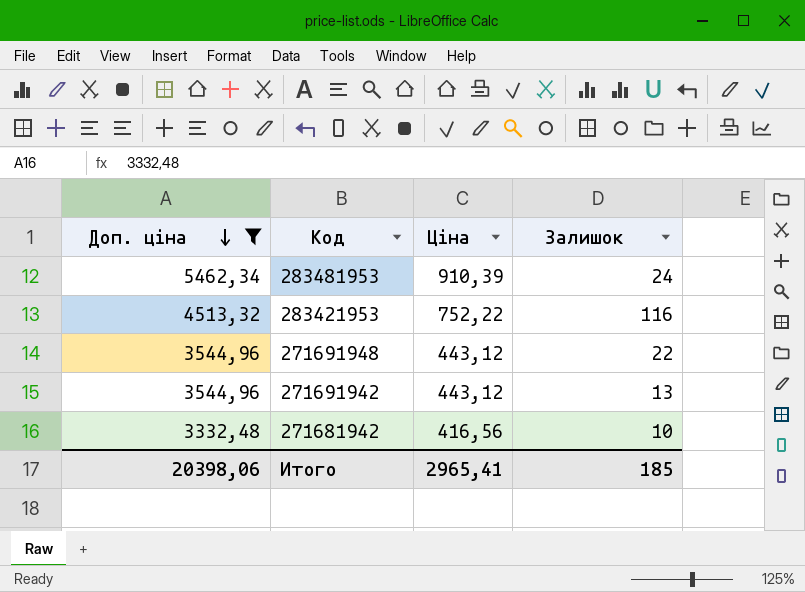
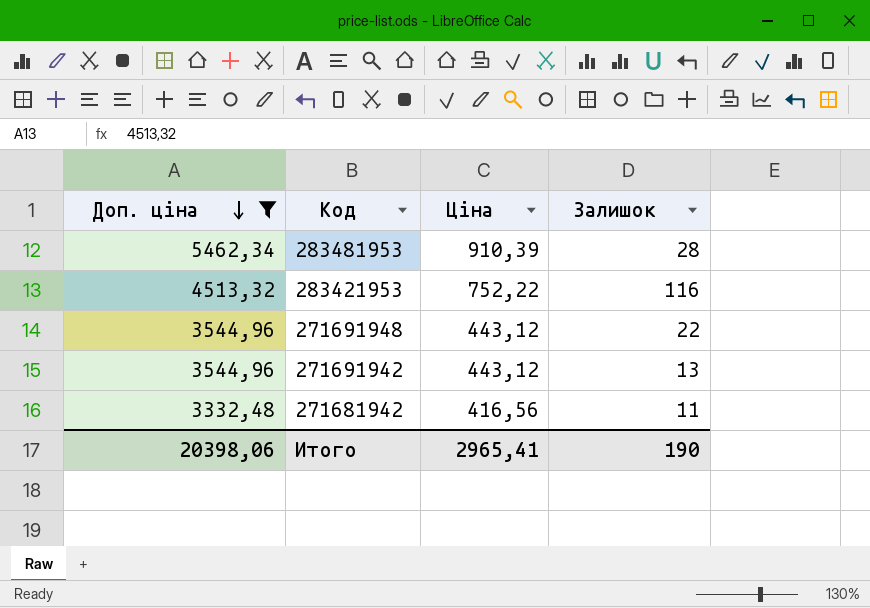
283481953 | Залишок: 24 -> 28
271681942 | Залишок: 10 -> 11
Итого | Залишок: 185 -> 190

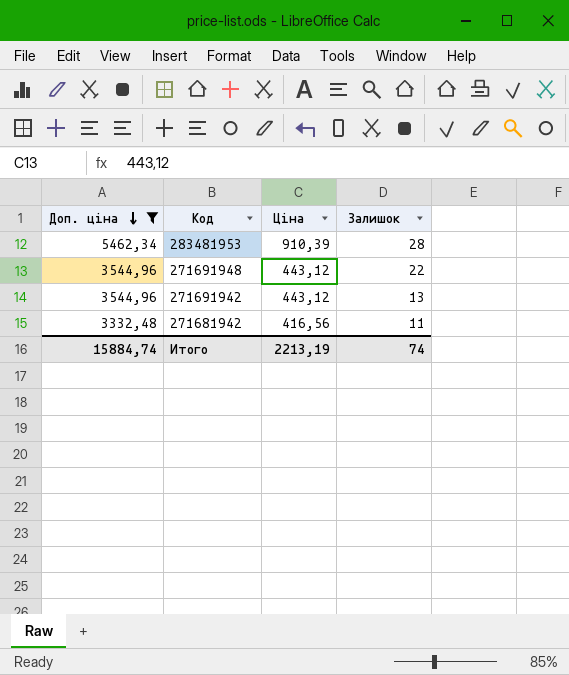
row 283421953: 4513,32 | 752,22 | 116 -> none
Итого | Доп. ціна: 20398,06 -> 15884,74
Итого | Ціна: 2965,41 -> 2213,19
Итого | Залишок: 190 -> 74

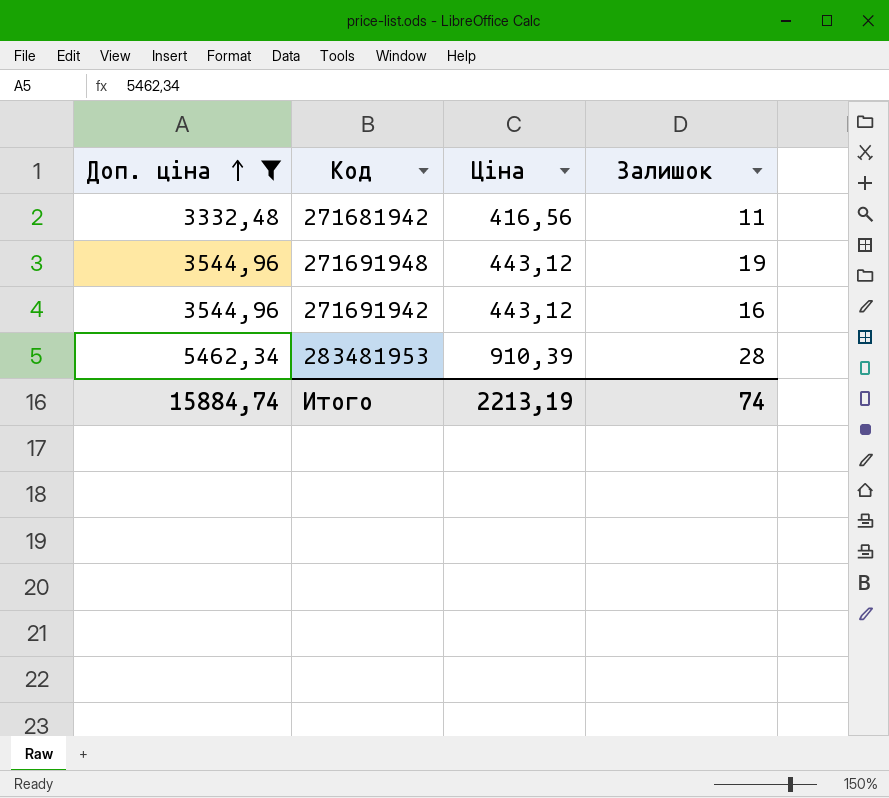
row order: Доп. ціна descending -> Доп. ціна ascending
271691948 | Залишок: 22 -> 19
271691942 | Залишок: 13 -> 16

